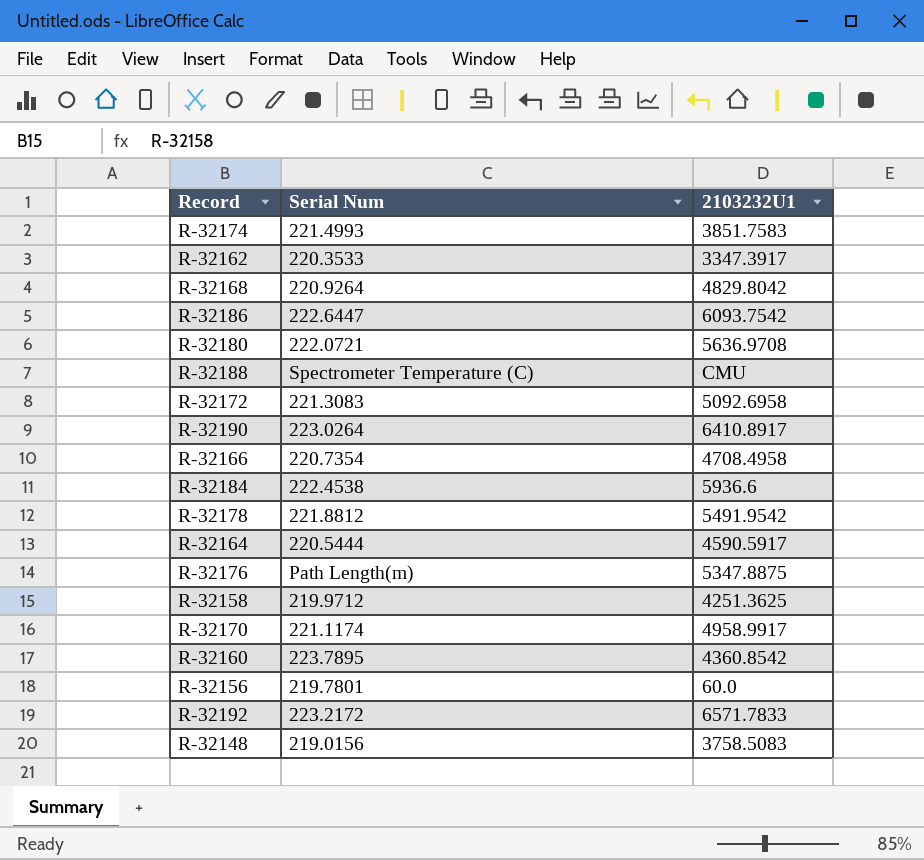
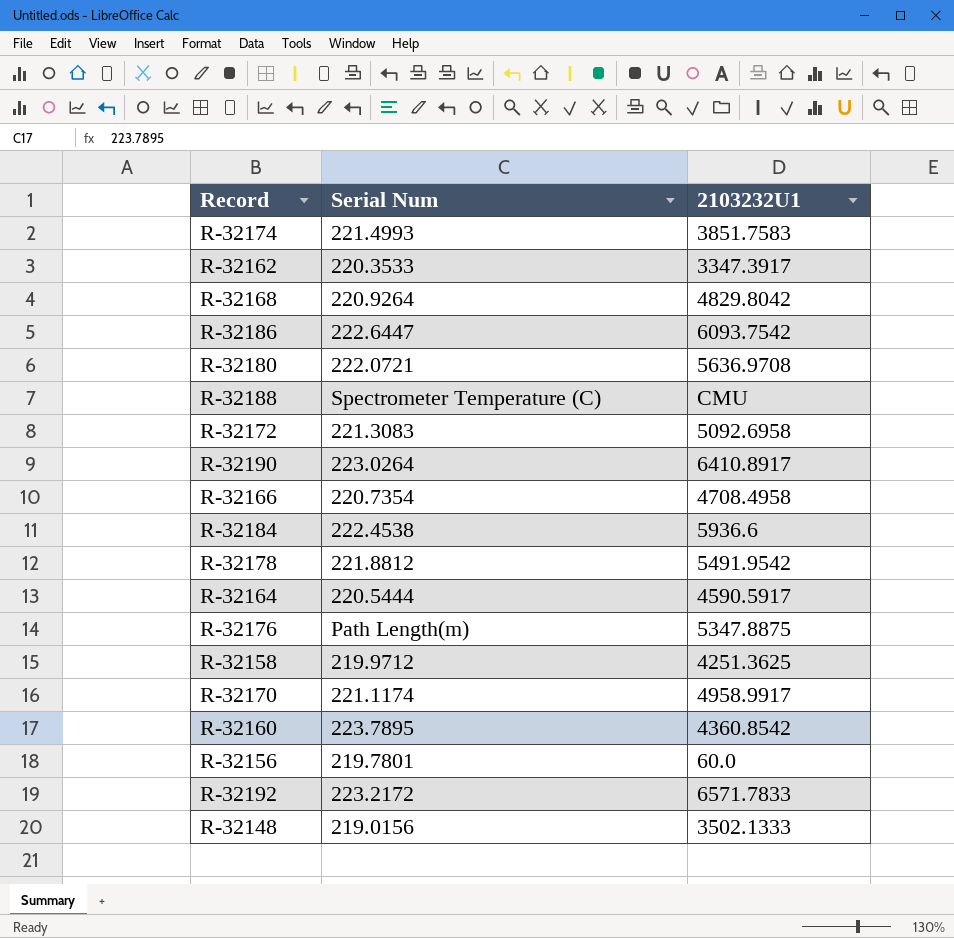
R-32148 | 2103232U1: 3758.5083 -> 3502.1333

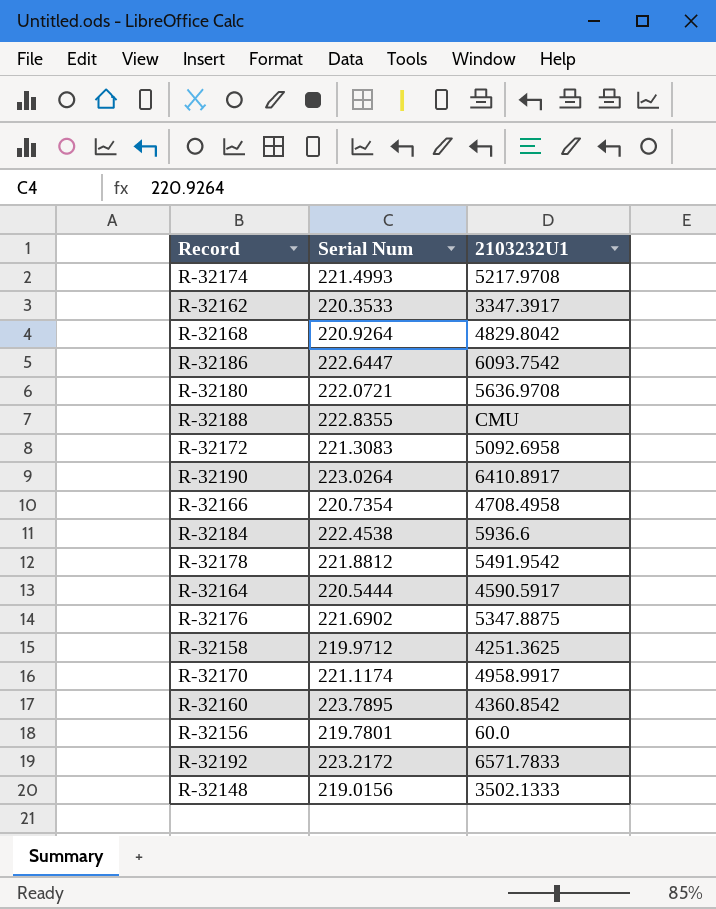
R-32174 | 2103232U1: 3851.7583 -> 5217.9708
R-32188 | Serial Num: Spectrometer Temperature (C) -> 222.8355
R-32176 | Serial Num: Path Length(m) -> 221.6902

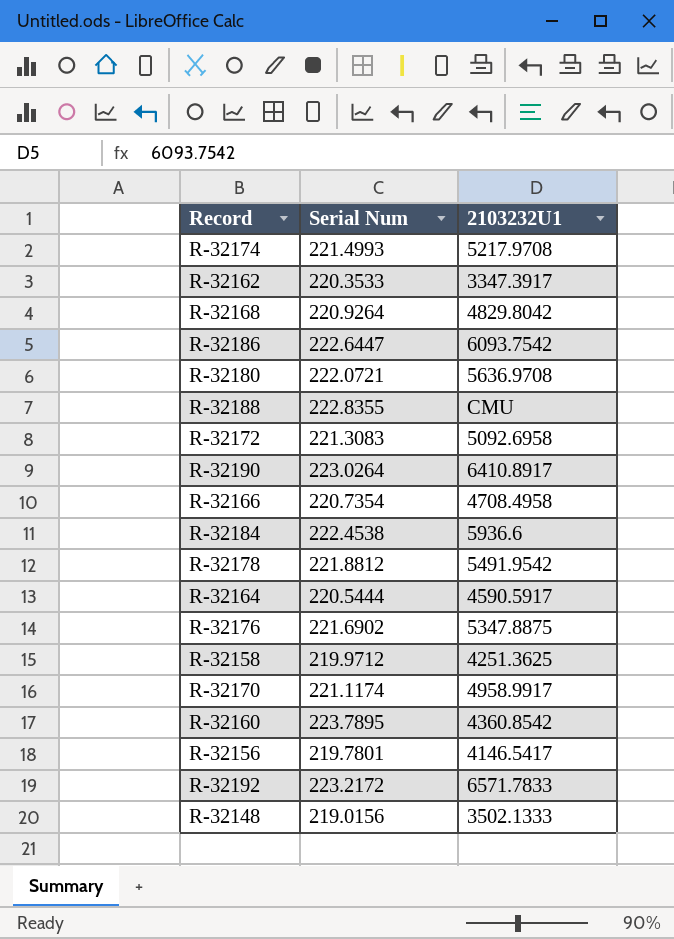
R-32156 | 2103232U1: 60.0 -> 4146.5417

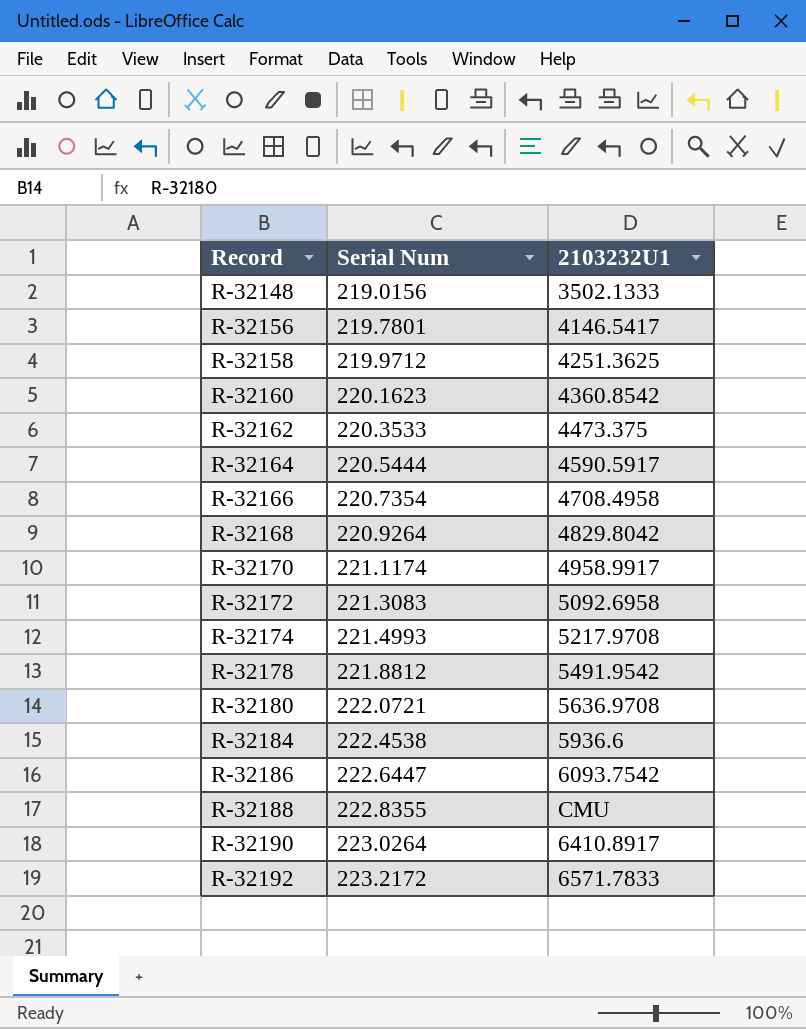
row order: none -> Record ascending
row R-32176: 221.6902 | 5347.8875 -> none
R-32160 | Serial Num: 223.7895 -> 220.1623
R-32162 | 2103232U1: 3347.3917 -> 4473.375

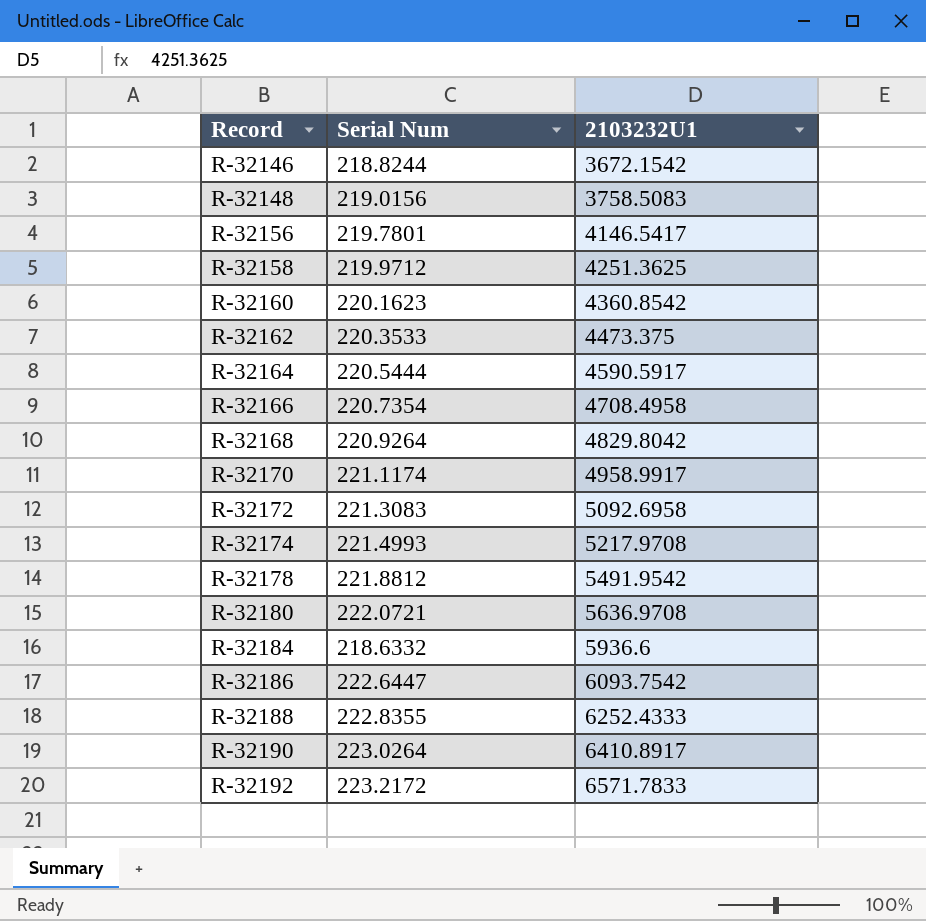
row R-32146: none -> 218.8244 | 3672.1542
R-32148 | 2103232U1: 3502.1333 -> 3758.5083
R-32184 | Serial Num: 222.4538 -> 218.6332
R-32188 | 2103232U1: CMU -> 6252.4333

